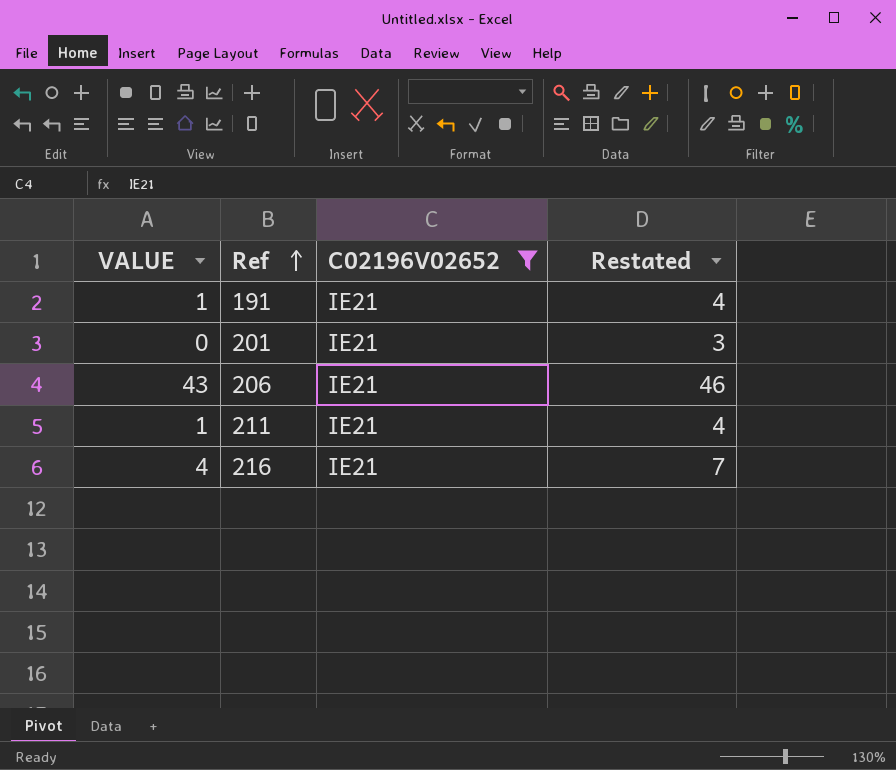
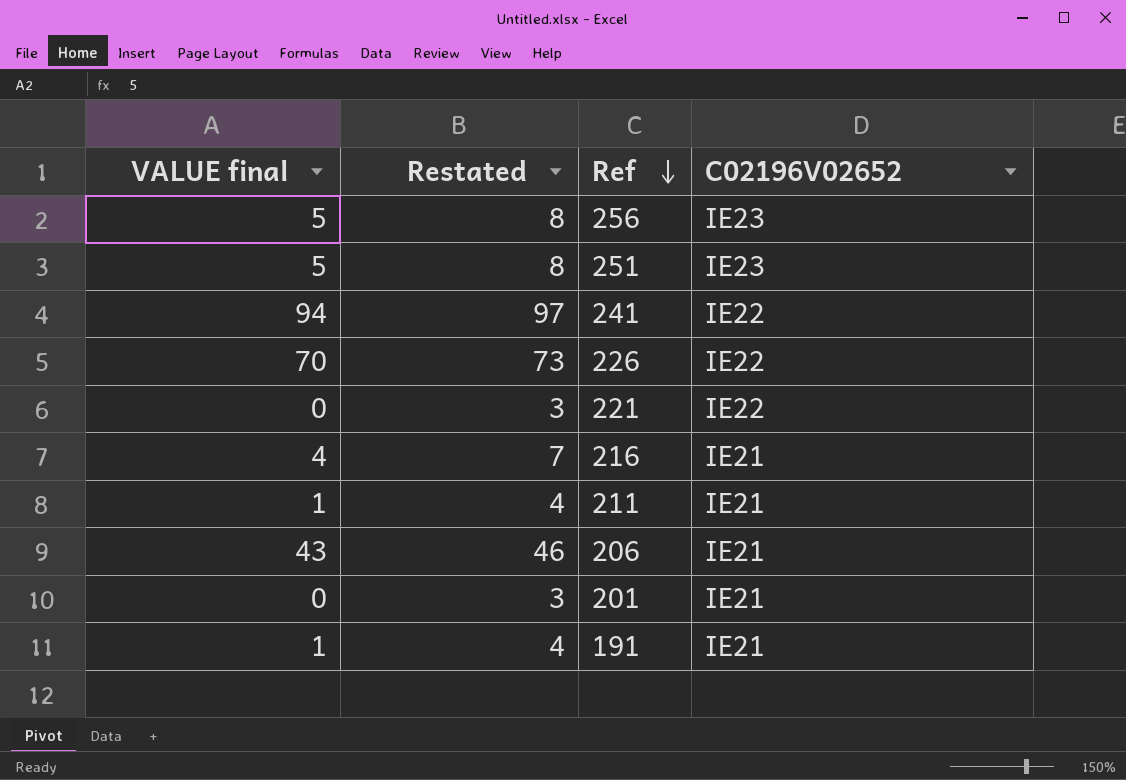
filter: C02196V02652 = IE21 -> none
row order: Ref ascending -> Ref descending
column name: VALUE -> VALUE final
column Restated | position: 4 -> 2

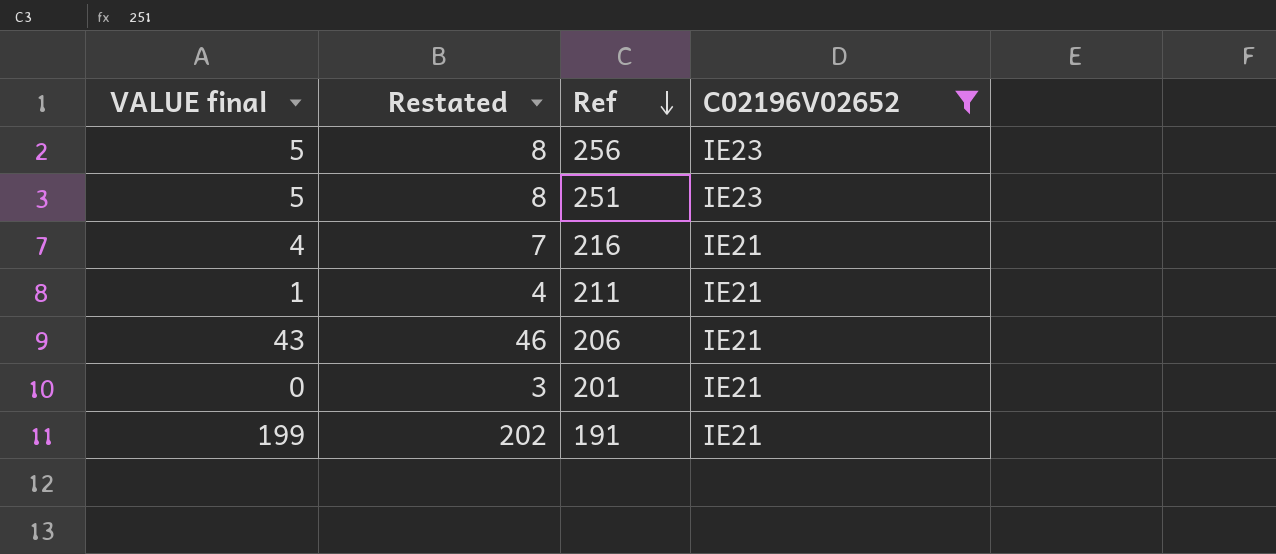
filter: none -> C02196V02652 != IE22
191 | VALUE final: 1 -> 199
191 | Restated: 4 -> 202

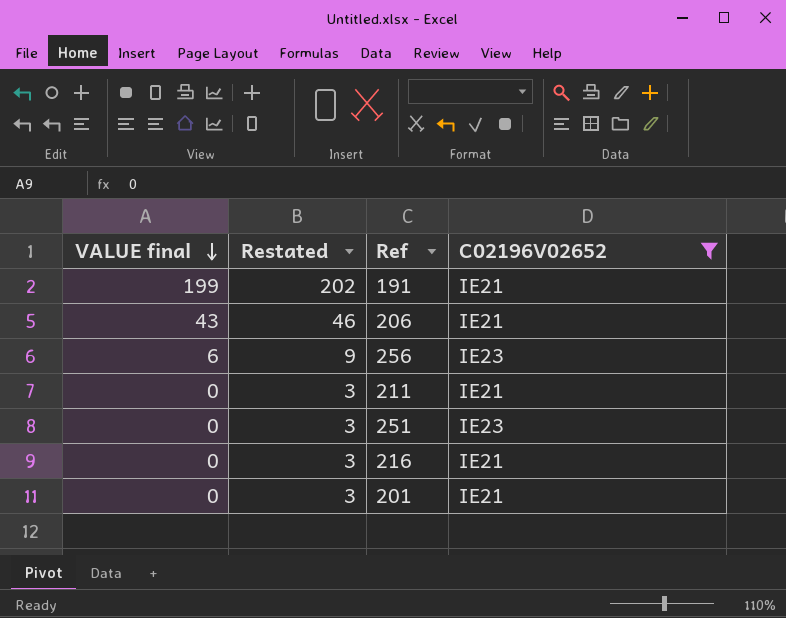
row order: Ref descending -> VALUE final descending
256 | VALUE final: 5 -> 6
256 | Restated: 8 -> 9
211 | VALUE final: 1 -> 0
211 | Restated: 4 -> 3
251 | VALUE final: 5 -> 0
251 | Restated: 8 -> 3
216 | VALUE final: 4 -> 0
216 | Restated: 7 -> 3

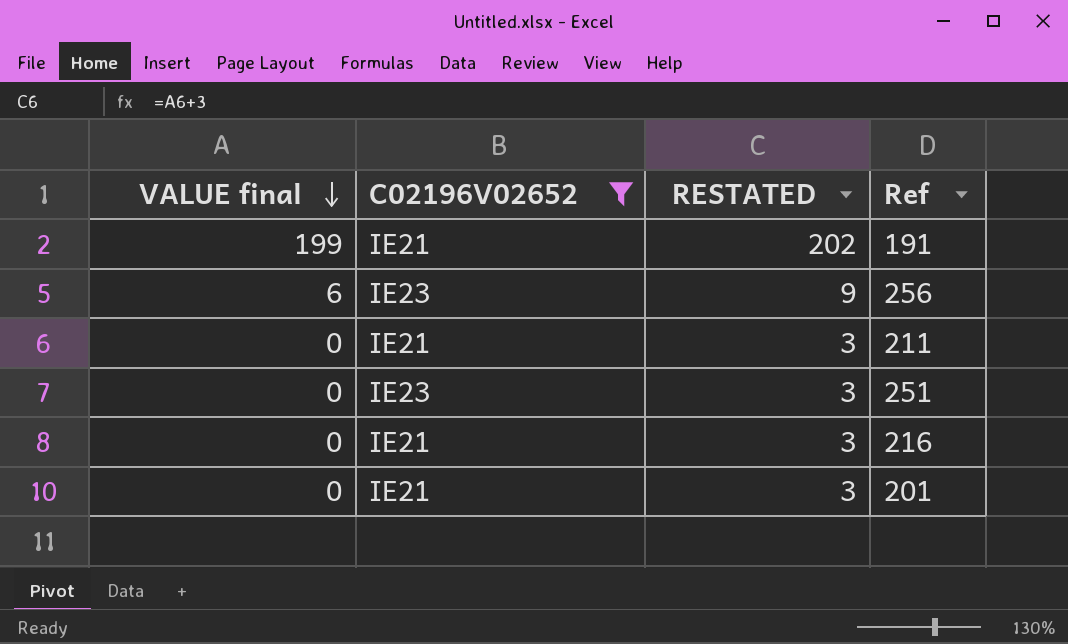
column C02196V02652 | position: 4 -> 2
column name: Restated -> RESTATED
row 206: 43 | 46 | IE21 -> none

